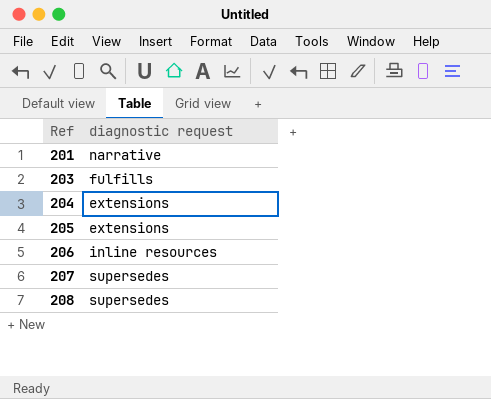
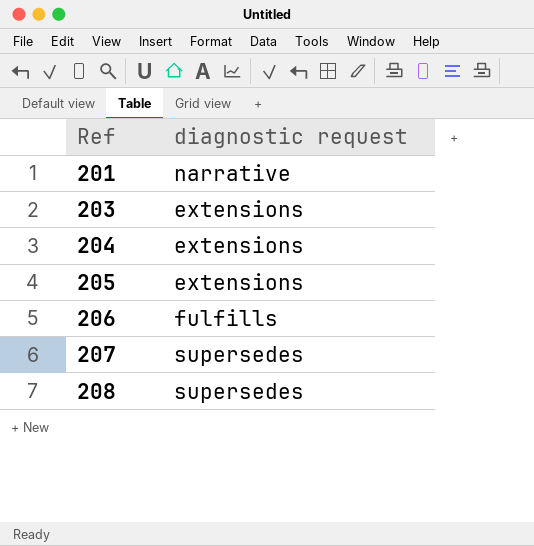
203 | diagnostic request: fulfills -> extensions
206 | diagnostic request: inline resources -> fulfills

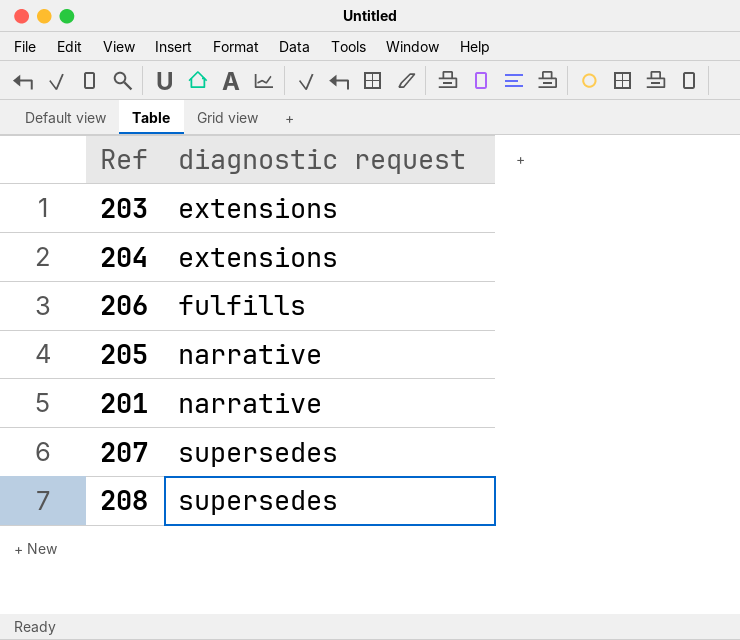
row order: Ref ascending -> diagnostic request ascending
205 | diagnostic request: extensions -> narrative

